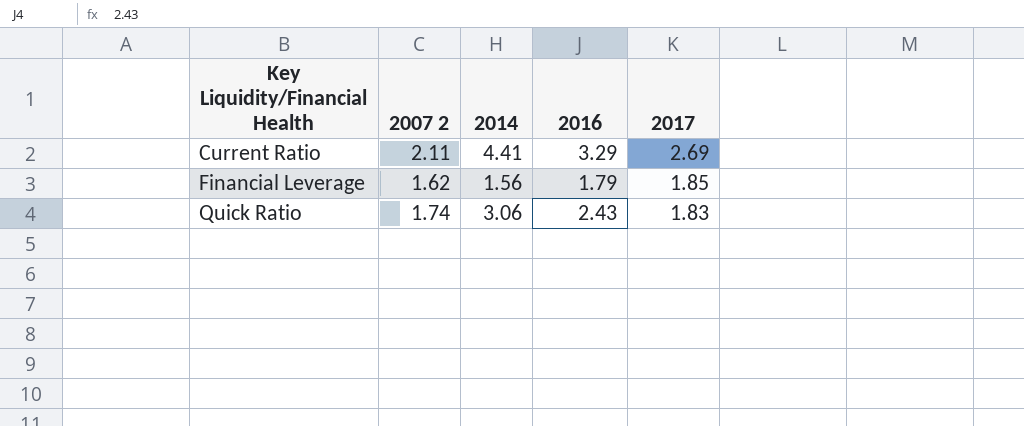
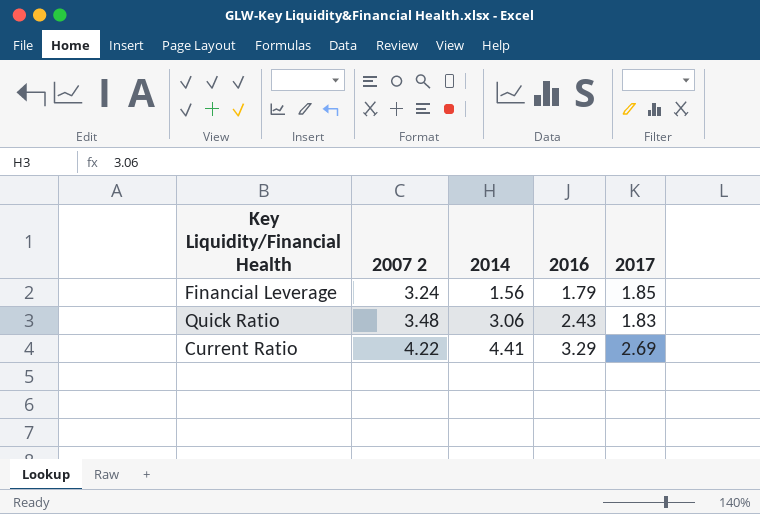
row order: Key Liquidity/Financial Health ascending -> 2007 2 ascending
Financial Leverage | 2007 2: 1.62 -> 3.24
Quick Ratio | 2007 2: 1.74 -> 3.48
Current Ratio | 2007 2: 2.11 -> 4.22

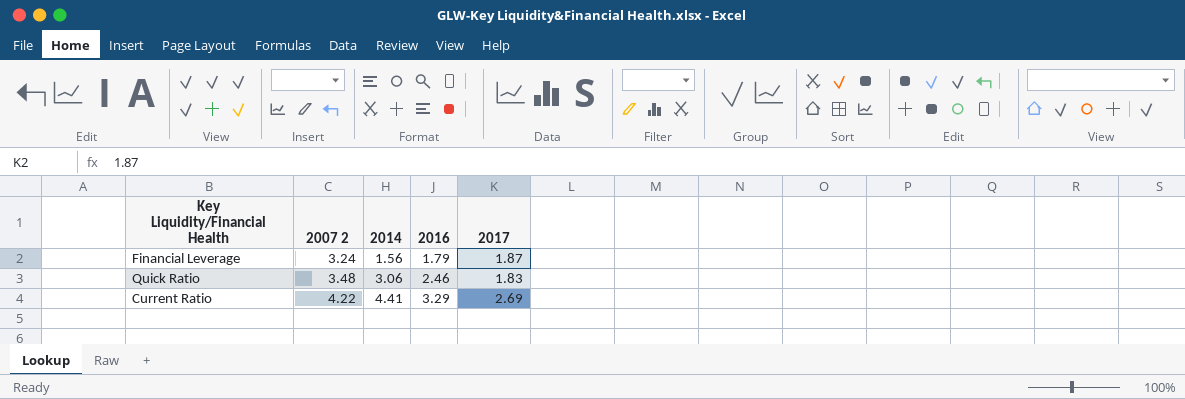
Financial Leverage | 2017: 1.85 -> 1.87
Quick Ratio | 2016: 2.43 -> 2.46

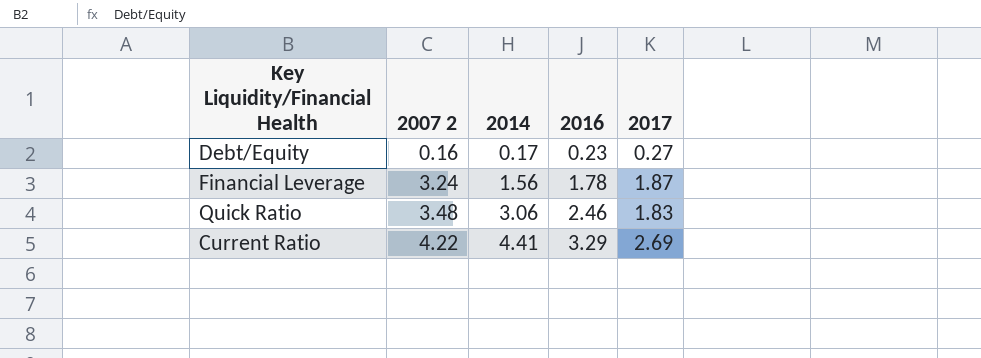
row Debt/Equity: none -> 0.16 | 0.17 | 0.23 | 0.27
Financial Leverage | 2016: 1.79 -> 1.78

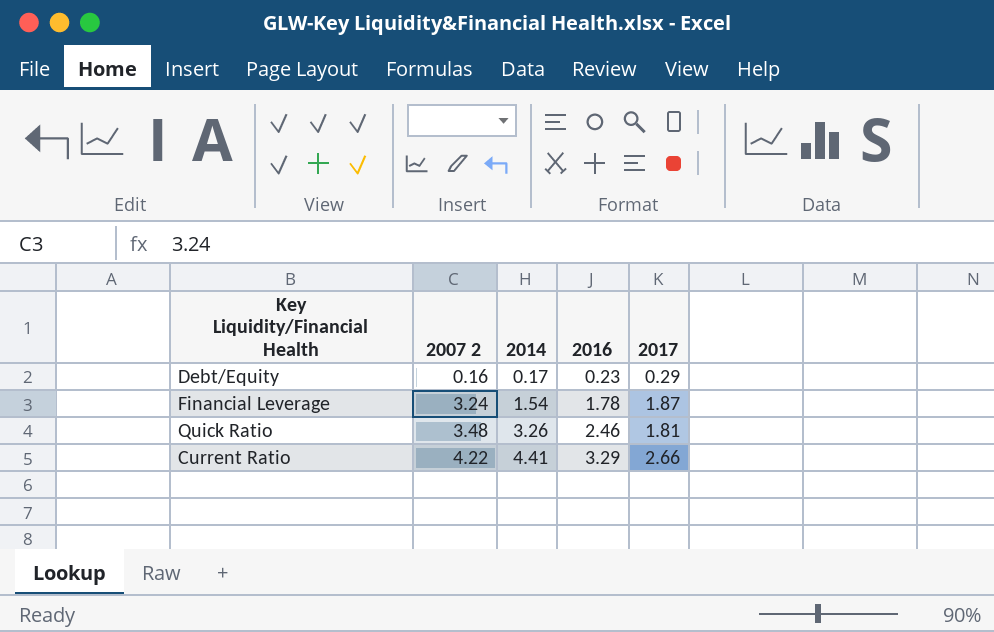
Debt/Equity | 2017: 0.27 -> 0.29
Financial Leverage | 2014: 1.56 -> 1.54
Quick Ratio | 2014: 3.06 -> 3.26
Quick Ratio | 2017: 1.83 -> 1.81
Current Ratio | 2017: 2.69 -> 2.66

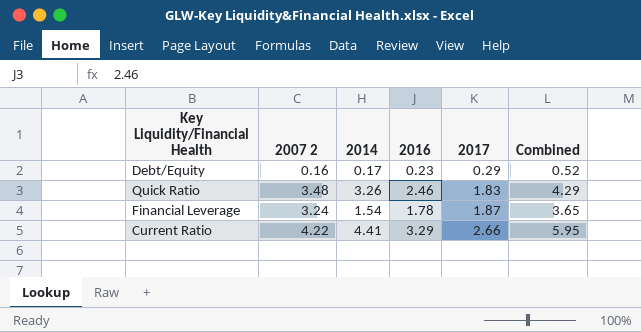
row order: 2007 2 ascending -> 2017 ascending
column Combined | formula: none -> [2016] + [2017]
Quick Ratio | 2017: 1.81 -> 1.83

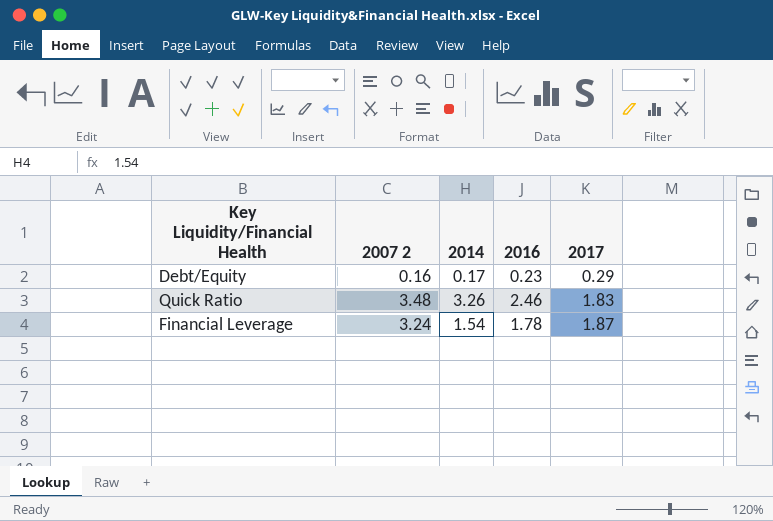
column Combined | formula: [2016] + [2017] -> none
row Current Ratio: 4.22 | 4.41 | 3.29 | 2.66 | 5.95 -> none

